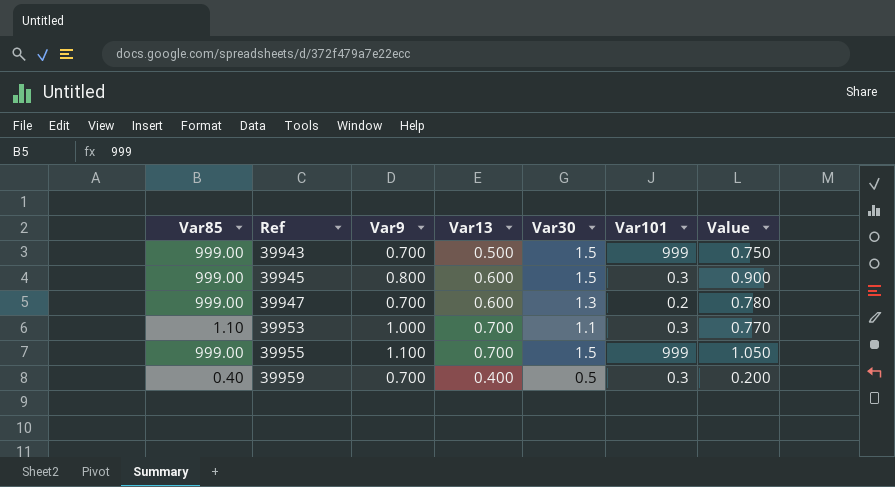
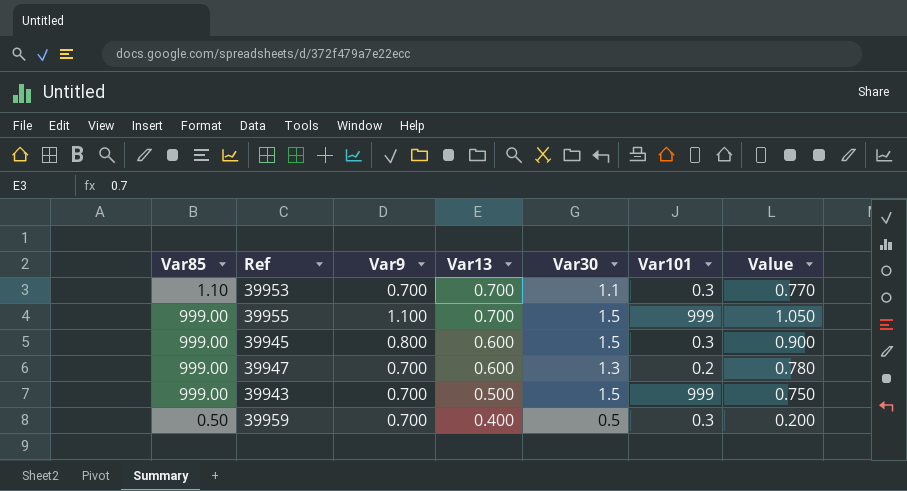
row order: Ref ascending -> Var13 descending
39953 | Var9: 1.000 -> 0.700
39959 | Var85: 0.40 -> 0.50

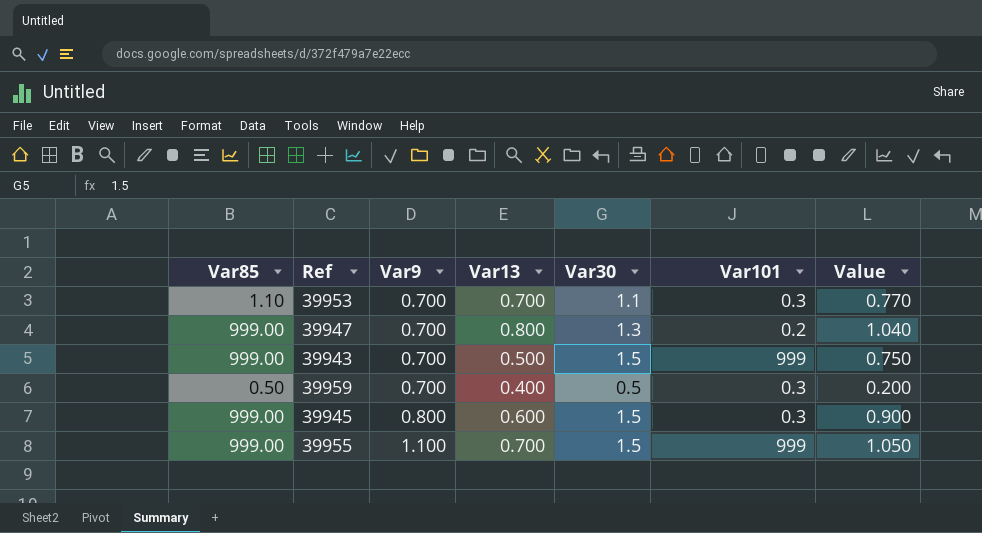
row order: Var13 descending -> Var9 ascending
39947 | Var13: 0.600 -> 0.800
39947 | Value: 0.780 -> 1.040

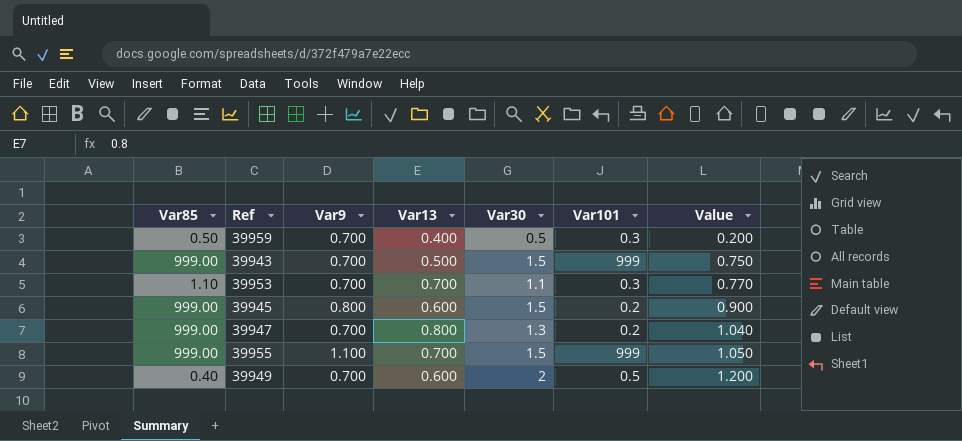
row order: Var9 ascending -> Value ascending
39945 | Var101: 0.3 -> 0.2
row 39949: none -> 0.40 | 0.700 | 0.600 | 2 | 0.5 | 1.200

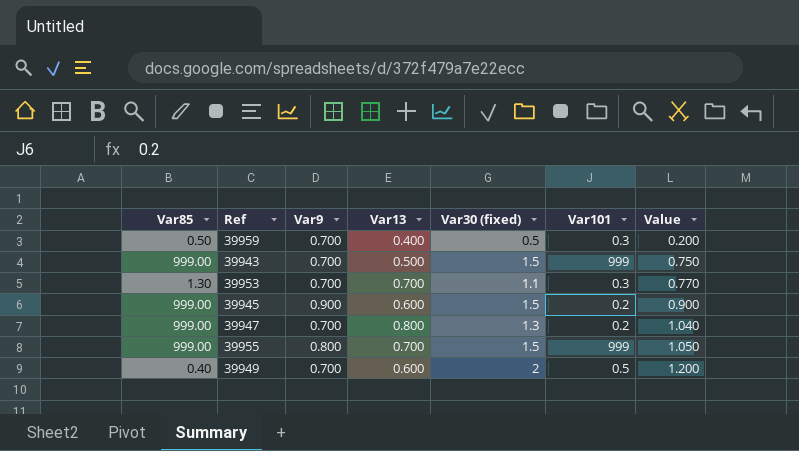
column name: Var30 -> Var30 (fixed)
39953 | Var85: 1.10 -> 1.30
39945 | Var9: 0.800 -> 0.900
39955 | Var9: 1.100 -> 0.800

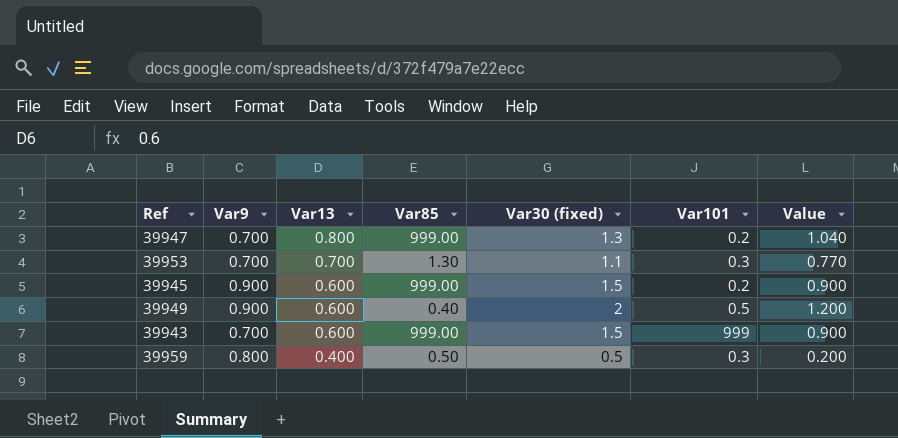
row order: Value ascending -> Var13 descending
column Var85 | position: 1 -> 4
row 39955: 999.00 | 0.800 | 0.700 | 1.5 | 999 | 1.050 -> none
39949 | Var9: 0.700 -> 0.900
39943 | Var13: 0.500 -> 0.600
39943 | Value: 0.750 -> 0.900
39959 | Var9: 0.700 -> 0.800

